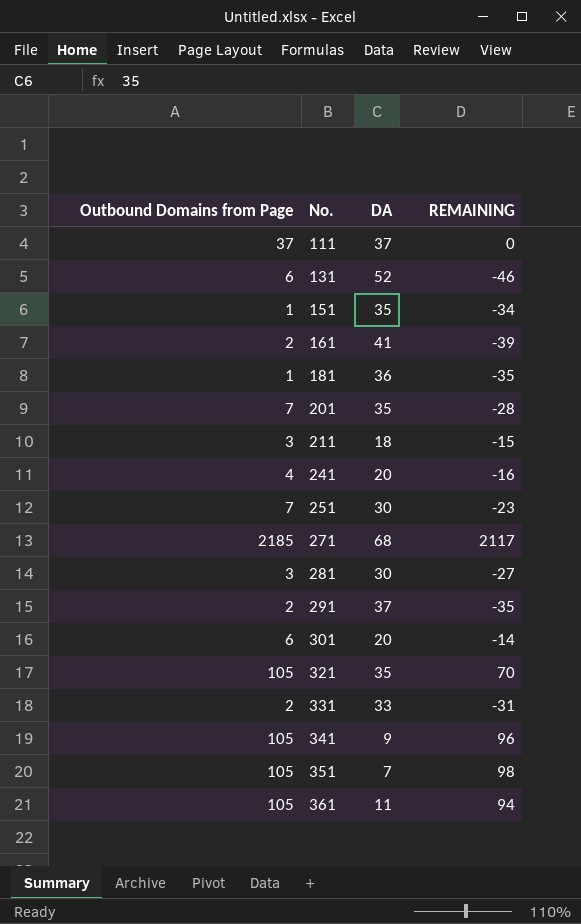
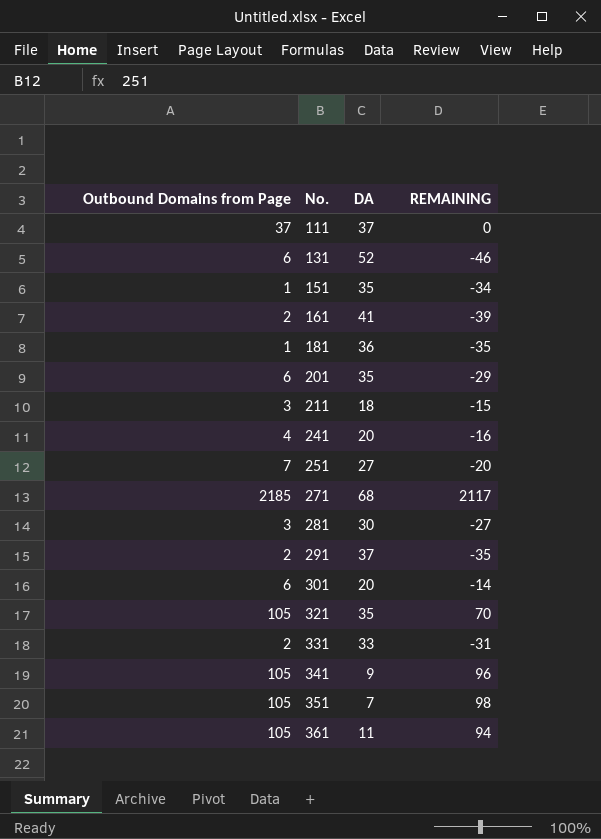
201 | Outbound Domains from Page: 7 -> 6
201 | REMAINING: -28 -> -29
251 | DA: 30 -> 27
251 | REMAINING: -23 -> -20

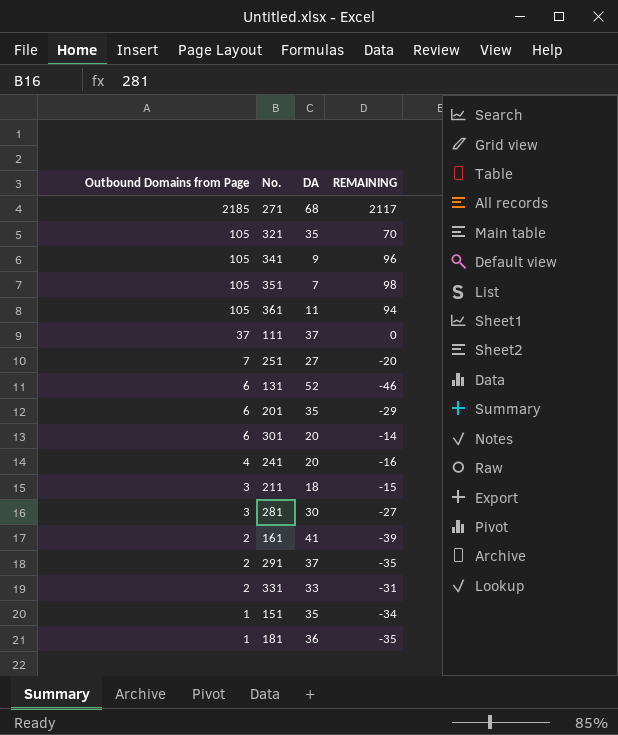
row order: No. ascending -> Outbound Domains from Page descending

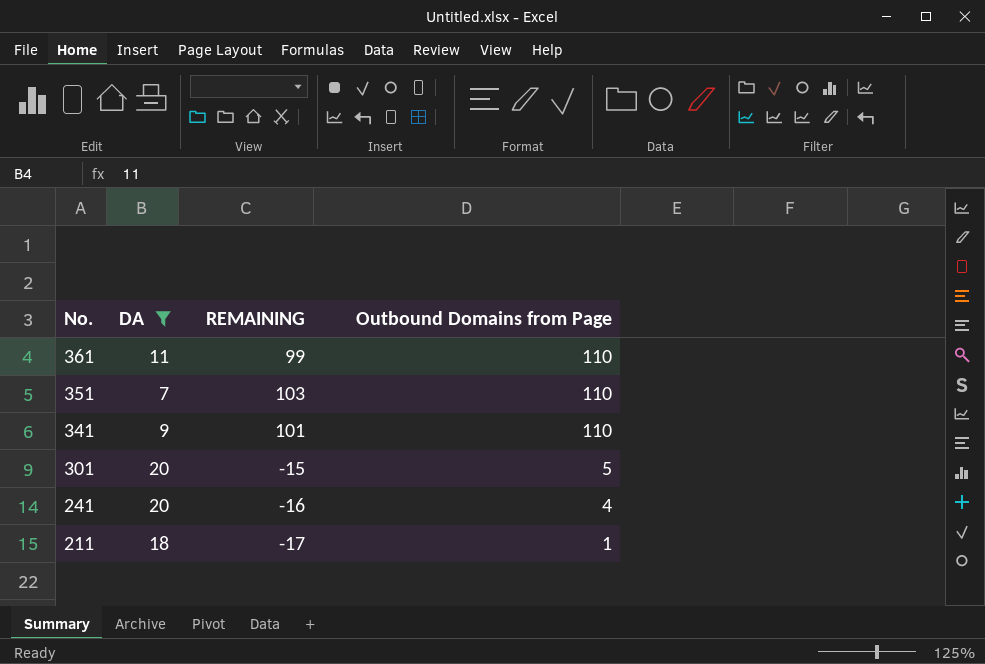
filter: none -> DA <= 20
row order: Outbound Domains from Page descending -> No. descending
column Outbound Domains from Page | position: 1 -> 4
361 | REMAINING: 94 -> 99
361 | Outbound Domains from Page: 105 -> 110
351 | REMAINING: 98 -> 103
351 | Outbound Domains from Page: 105 -> 110
341 | REMAINING: 96 -> 101
341 | Outbound Domains from Page: 105 -> 110
301 | REMAINING: -14 -> -15
301 | Outbound Domains from Page: 6 -> 5
211 | REMAINING: -15 -> -17
211 | Outbound Domains from Page: 3 -> 1

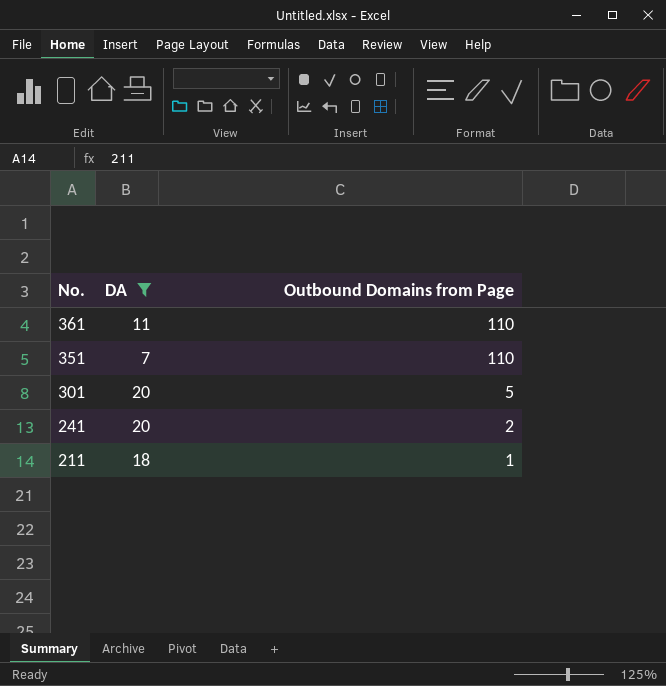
column REMAINING | formula: [Outbound Domains from Page] - [DA] -> none
row 341: 9 | 101 | 110 -> none
241 | Outbound Domains from Page: 4 -> 2

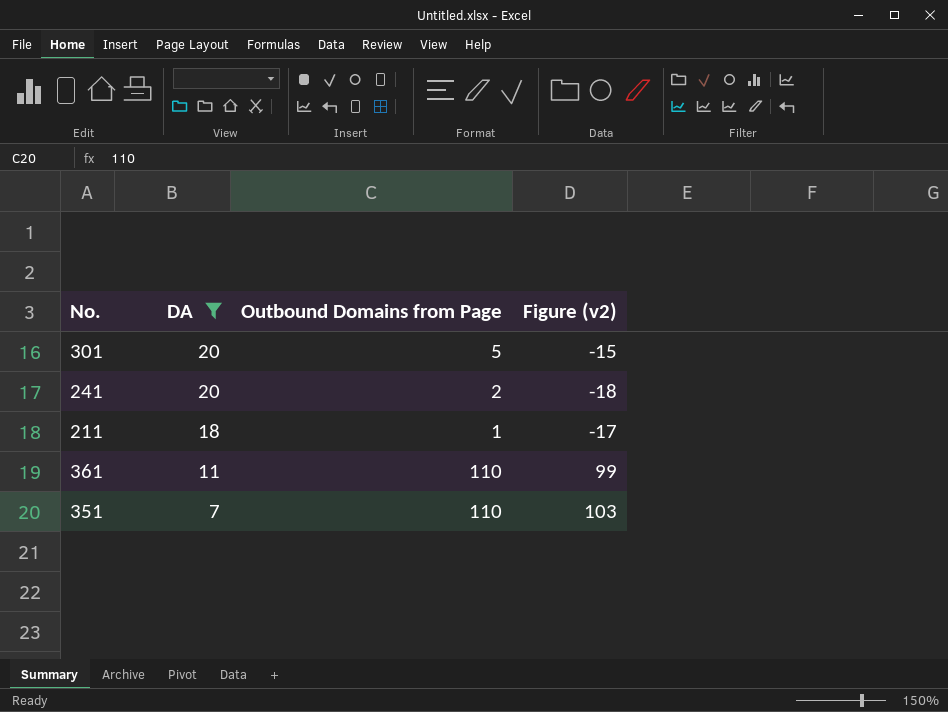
row order: No. descending -> DA descending
column Figure (v2) | formula: none -> [Outbound Domains from Page] - [DA]

